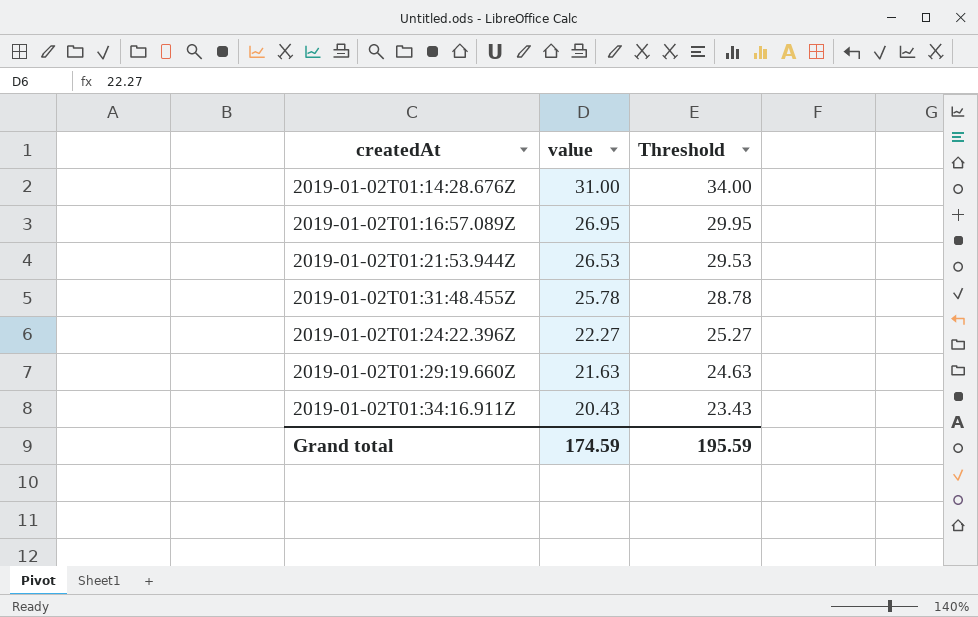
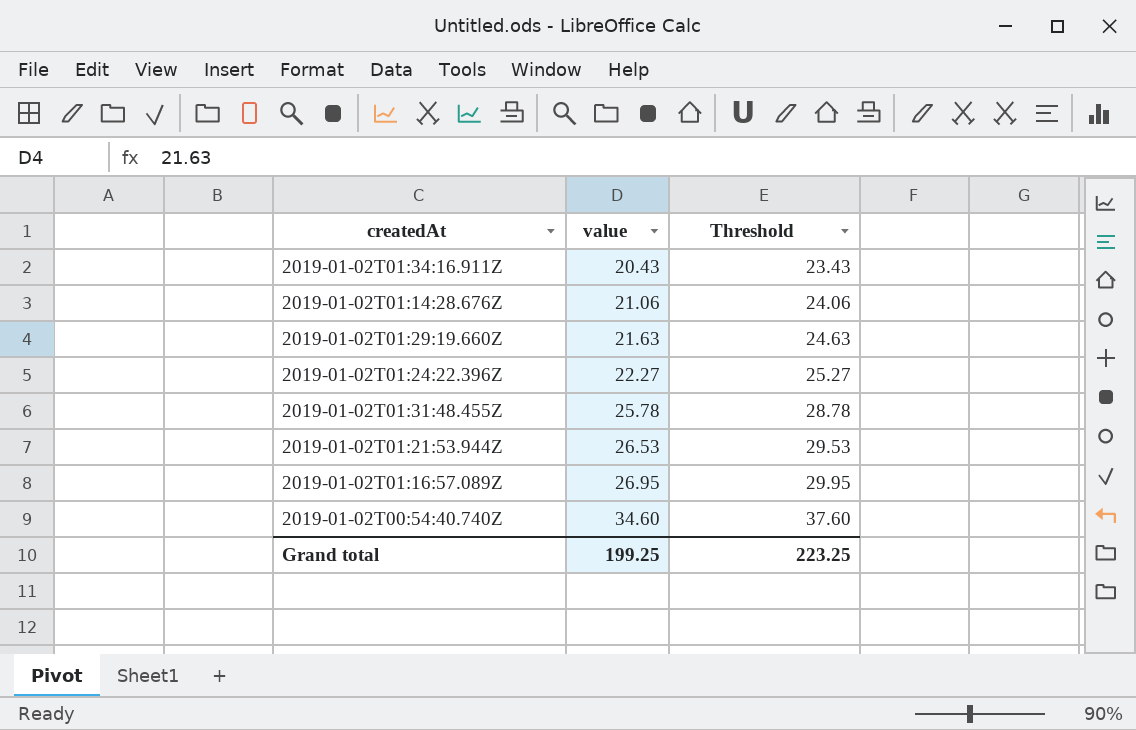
row order: value descending -> value ascending
2019-01-02T01:14:28.676Z | value: 31.00 -> 21.06
2019-01-02T01:14:28.676Z | Threshold: 34.00 -> 24.06
row 2019-01-02T00:54:40.740Z: none -> 34.60 | 37.60
Grand total | value: 174.59 -> 199.25
Grand total | Threshold: 195.59 -> 223.25

